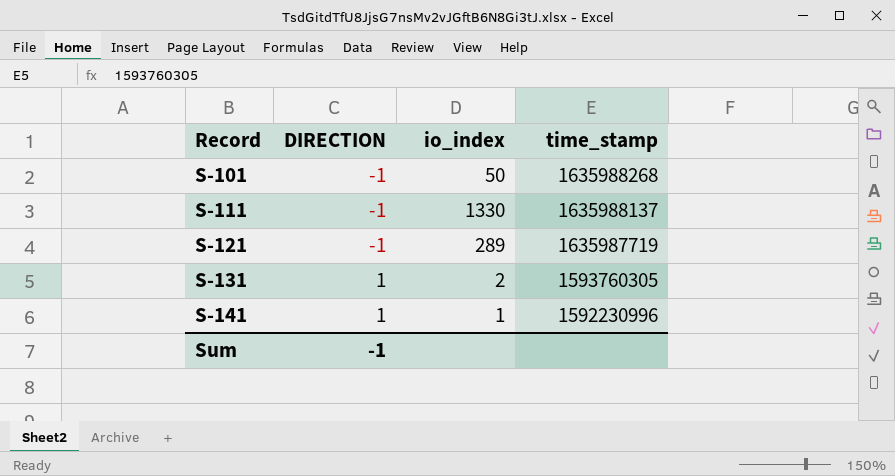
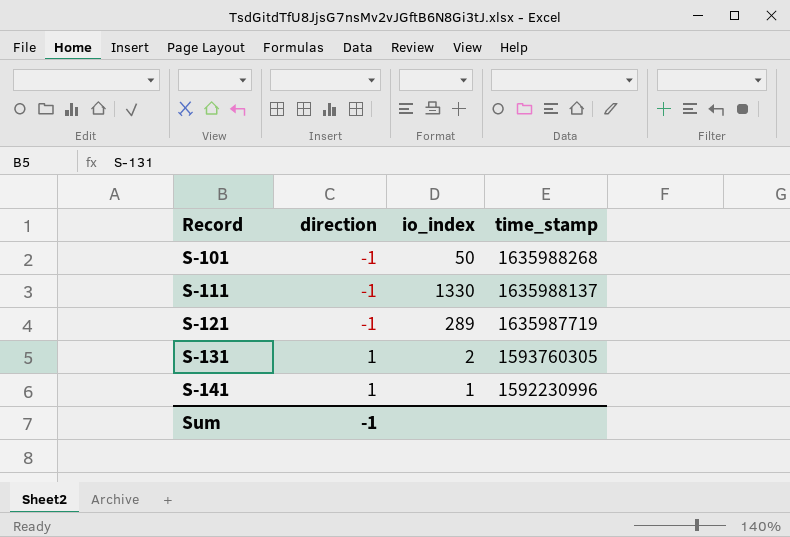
column name: DIRECTION -> direction

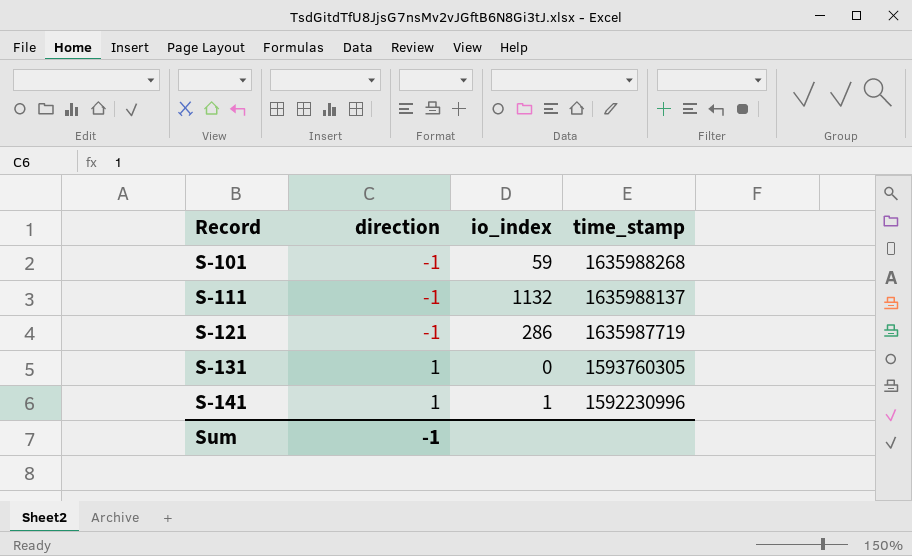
S-101 | io_index: 50 -> 59
S-111 | io_index: 1330 -> 1132
S-121 | io_index: 289 -> 286
S-131 | io_index: 2 -> 0

